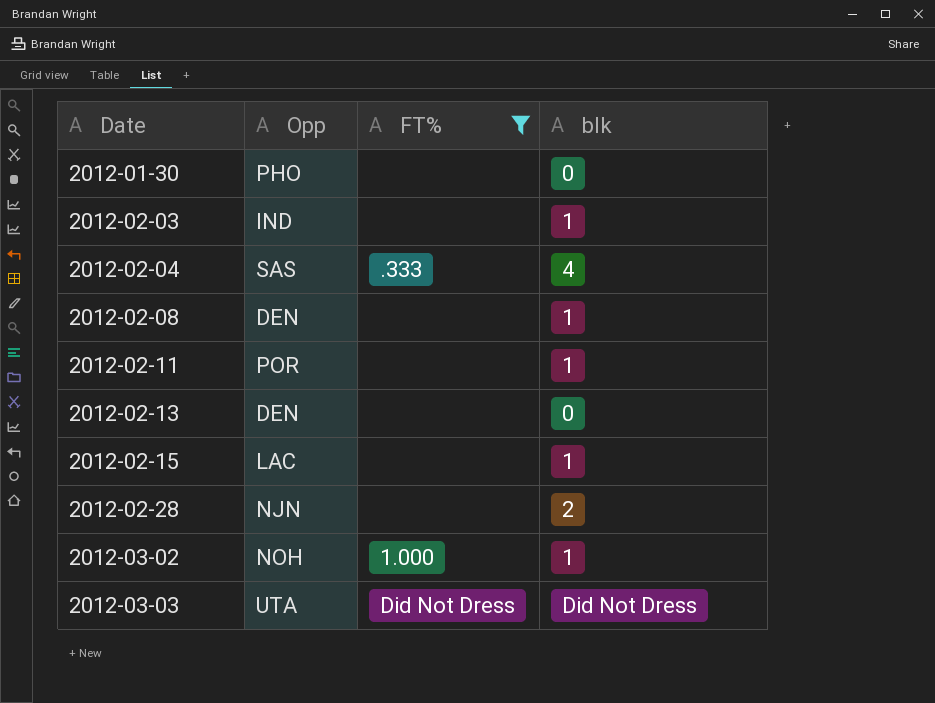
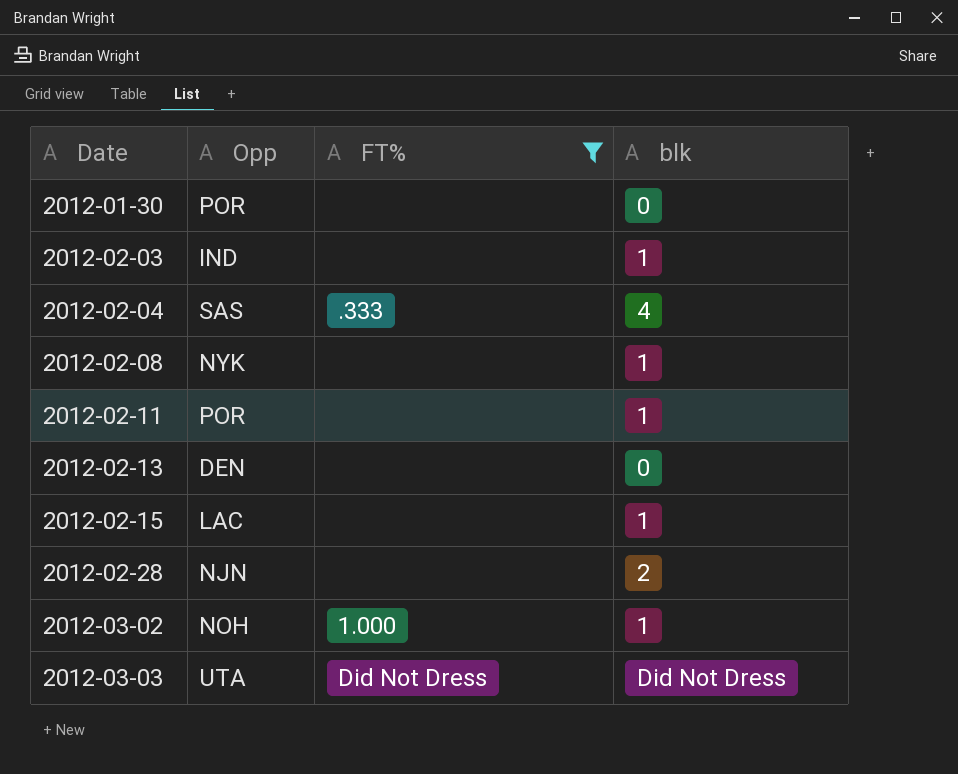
2012-01-30 | Opp: PHO -> POR
2012-02-08 | Opp: DEN -> NYK

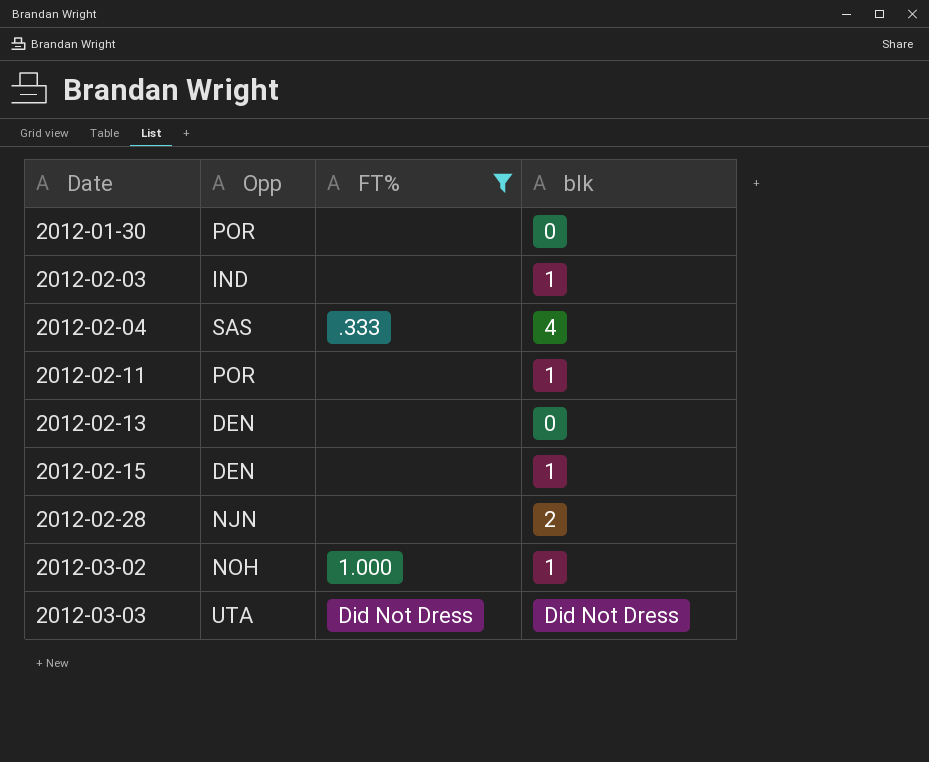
row 2012-02-08: NYK | none | 1 -> none
2012-02-15 | Opp: LAC -> DEN

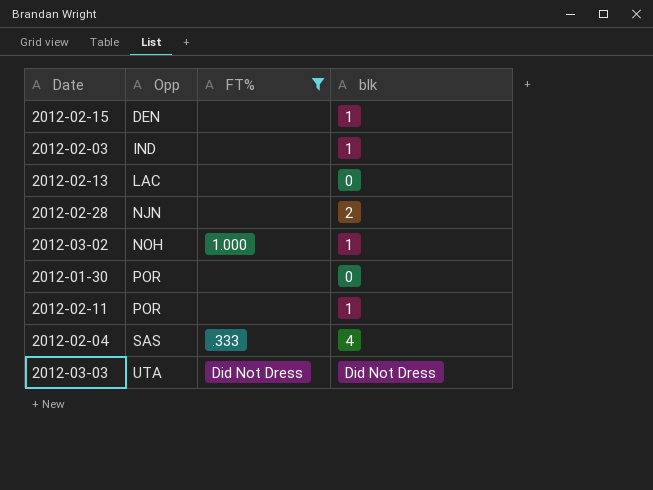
row order: Date ascending -> Opp ascending
2012-02-13 | Opp: DEN -> LAC

